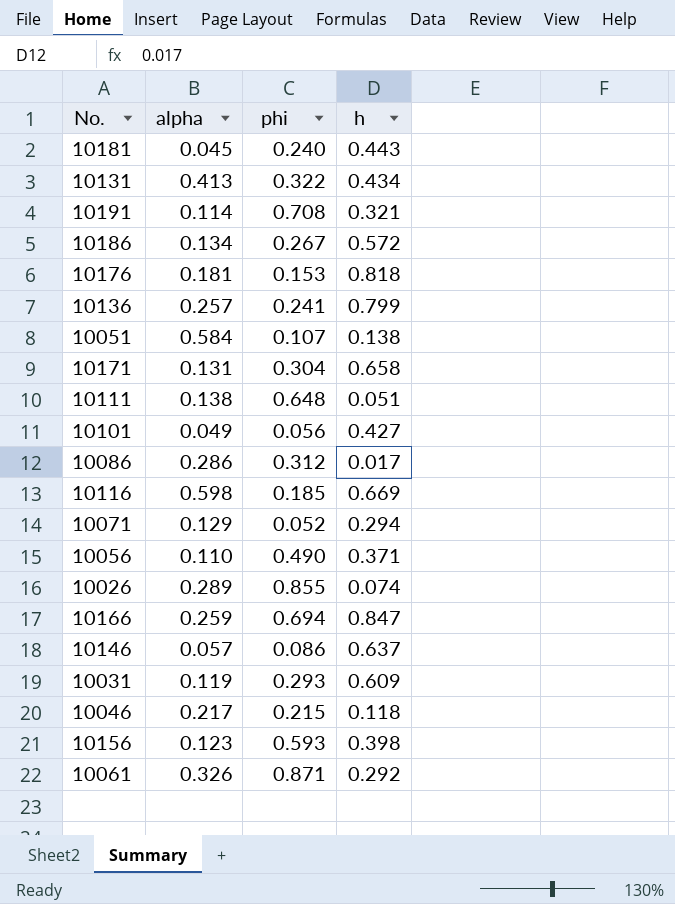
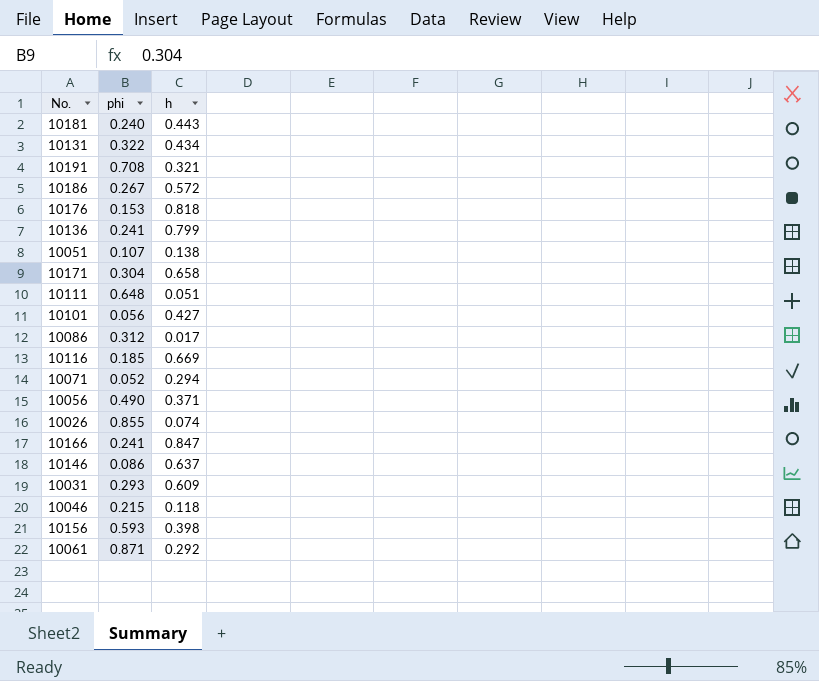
column alpha | position: 2 -> none
10166 | phi: 0.694 -> 0.241

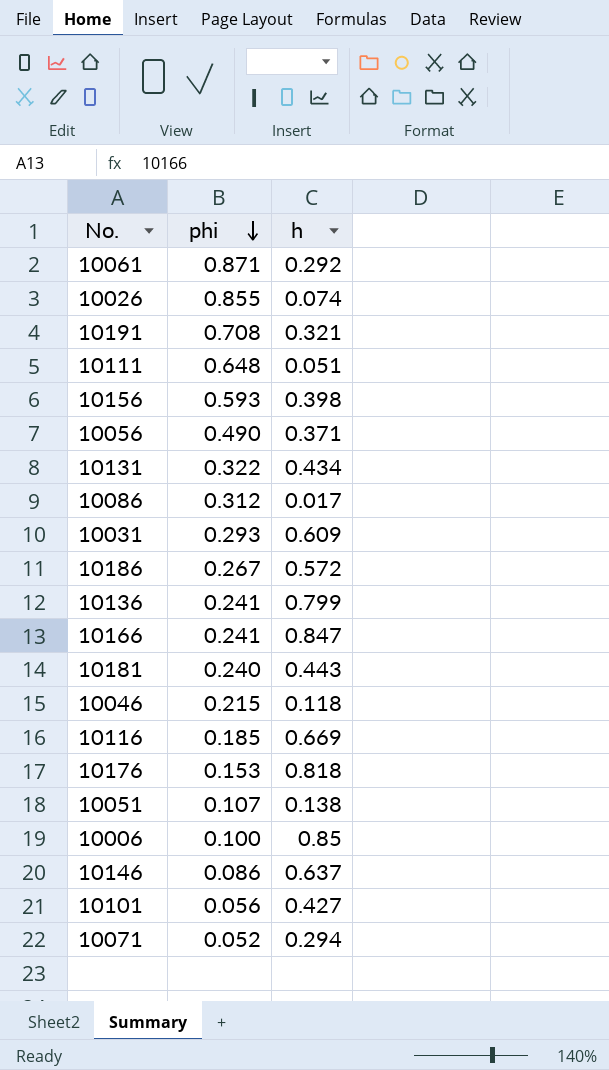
row order: none -> phi descending
row 10171: 0.304 | 0.658 -> none
row 10006: none -> 0.100 | 0.85

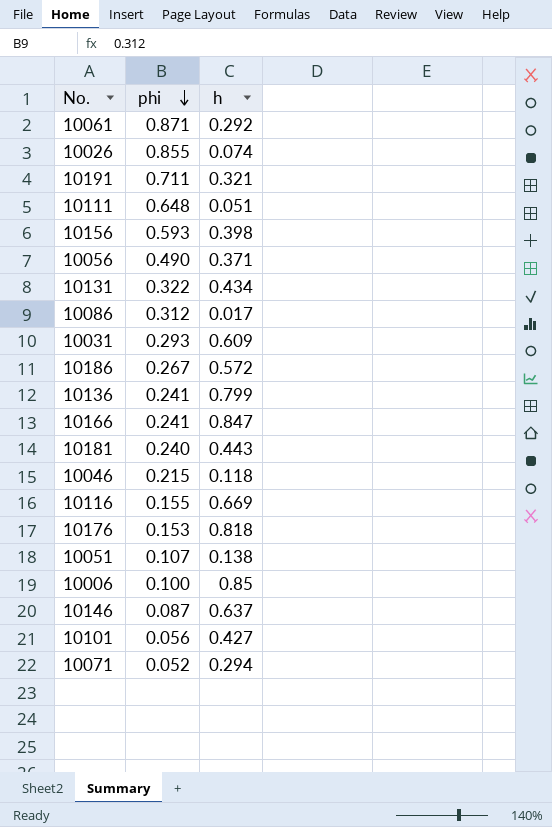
10191 | phi: 0.708 -> 0.711
10116 | phi: 0.185 -> 0.155
10146 | phi: 0.086 -> 0.087

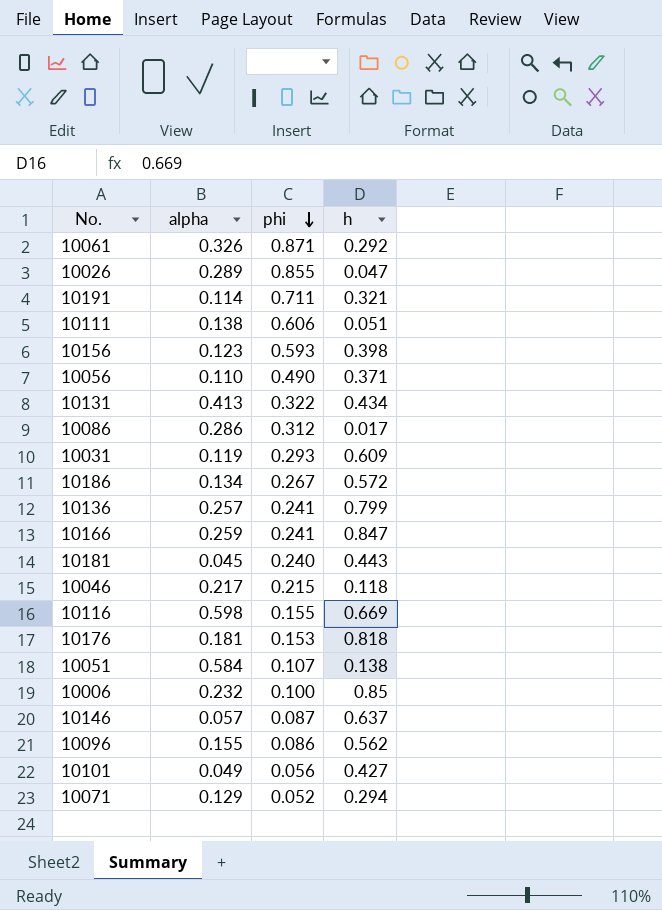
column alpha | position: none -> 2
10026 | h: 0.074 -> 0.047
10111 | phi: 0.648 -> 0.606
row 10096: none -> 0.155 | 0.086 | 0.562

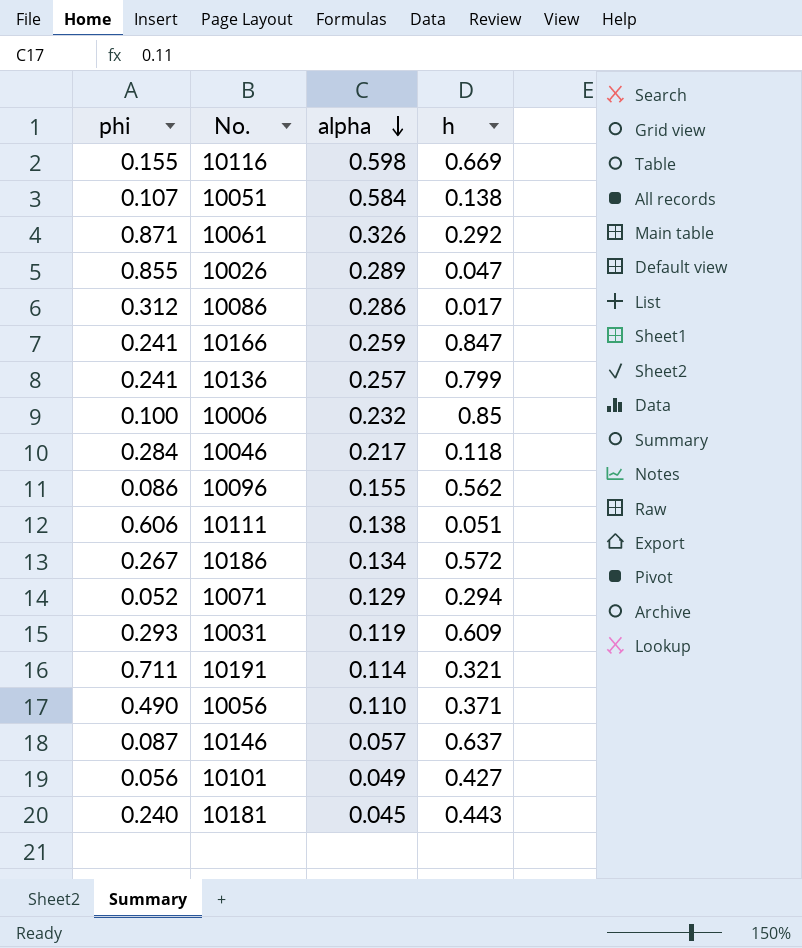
row order: phi descending -> alpha descending
column phi | position: 3 -> 1
row 10156: 0.123 | 0.593 | 0.398 -> none
row 10131: 0.413 | 0.322 | 0.434 -> none
row 10176: 0.181 | 0.153 | 0.818 -> none
10046 | phi: 0.215 -> 0.284

